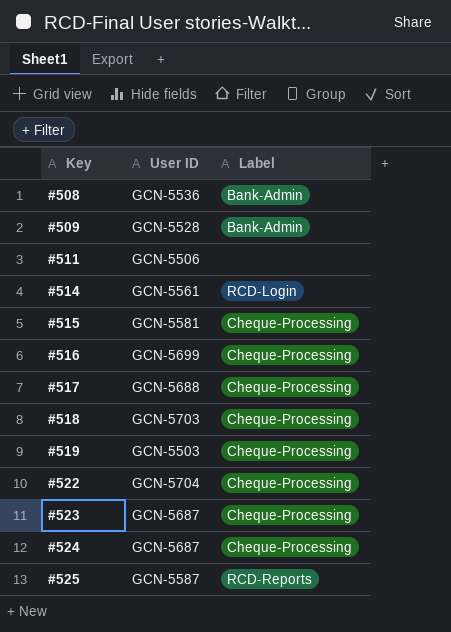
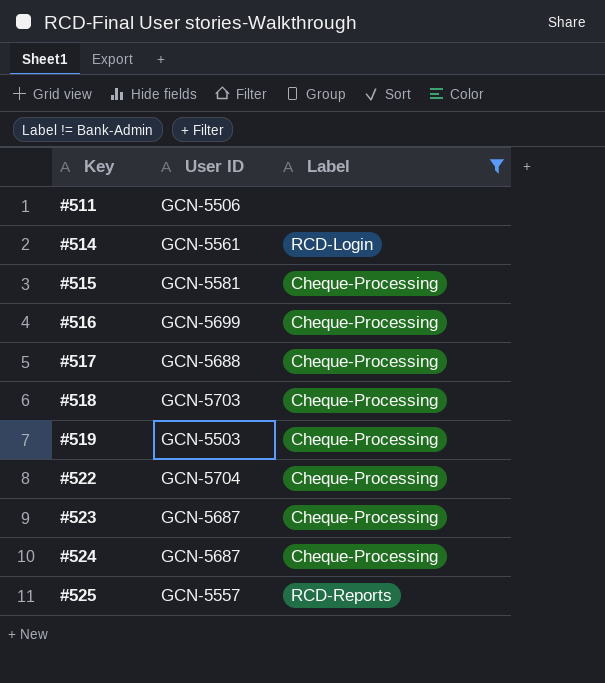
filter: none -> Label != Bank-Admin
#525 | User ID: GCN-5587 -> GCN-5557

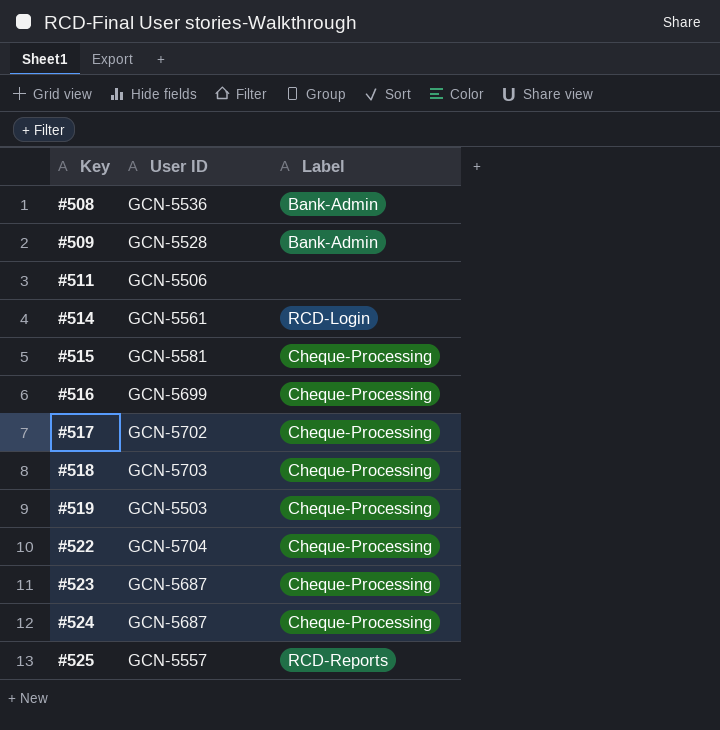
filter: Label != Bank-Admin -> none
#517 | User ID: GCN-5688 -> GCN-5702

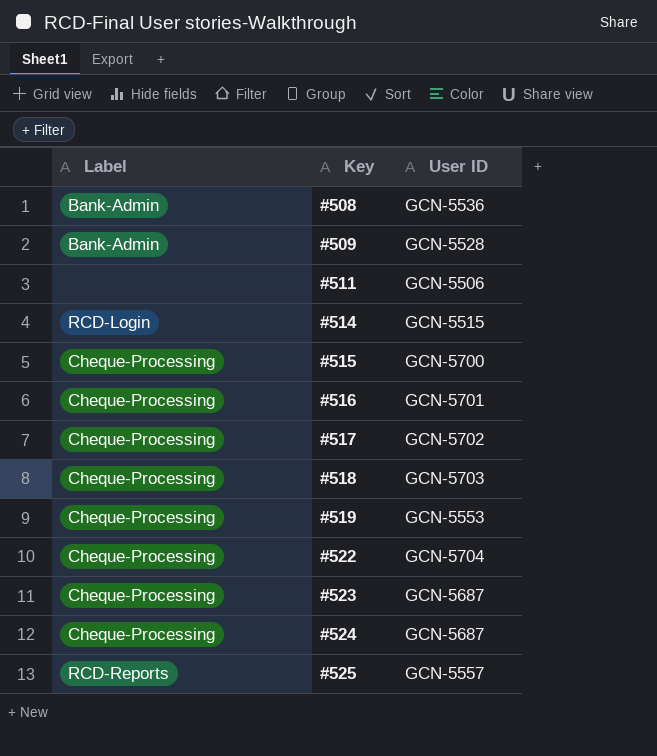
column Label | position: 3 -> 1
#514 | User ID: GCN-5561 -> GCN-5515
#515 | User ID: GCN-5581 -> GCN-5700
#516 | User ID: GCN-5699 -> GCN-5701
#519 | User ID: GCN-5503 -> GCN-5553

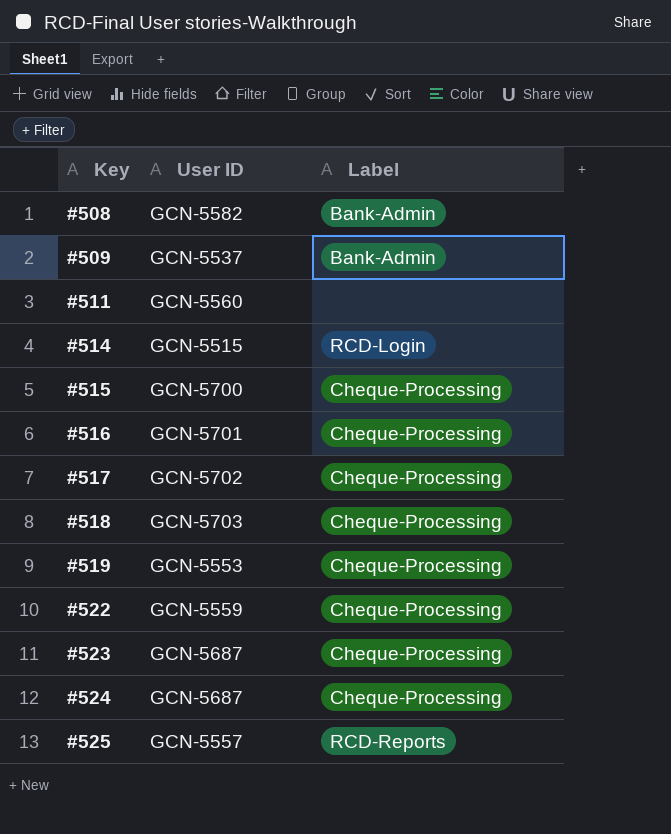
column Label | position: 1 -> 3
#508 | User ID: GCN-5536 -> GCN-5582
#509 | User ID: GCN-5528 -> GCN-5537
#511 | User ID: GCN-5506 -> GCN-5560
#522 | User ID: GCN-5704 -> GCN-5559

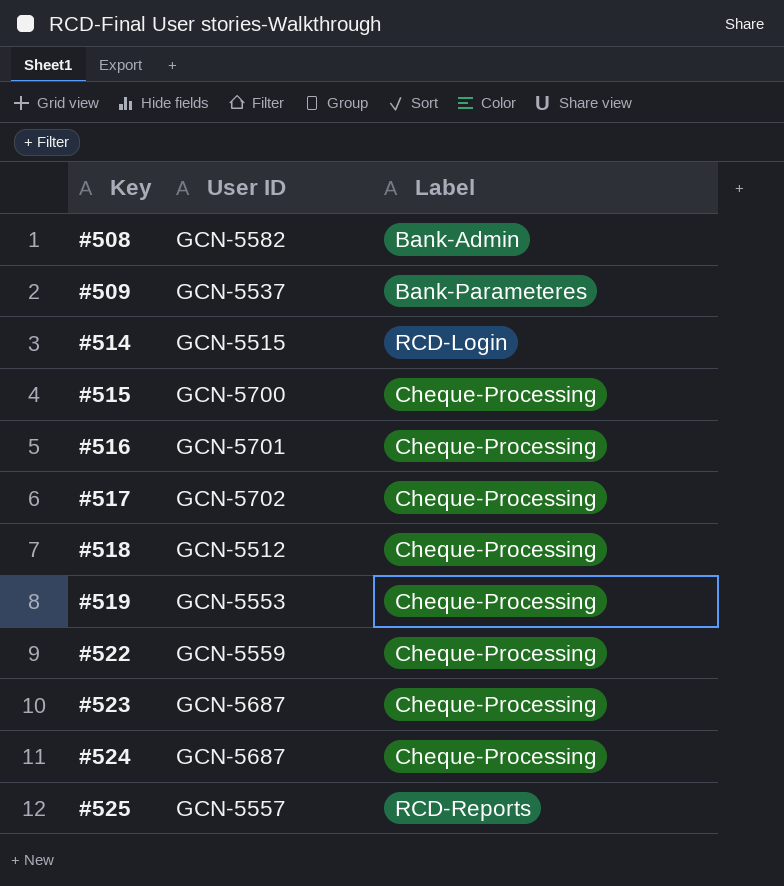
row #511: GCN-5560 | none -> none
#509 | Label: Bank-Admin -> Bank-Parameteres
#518 | User ID: GCN-5703 -> GCN-5512

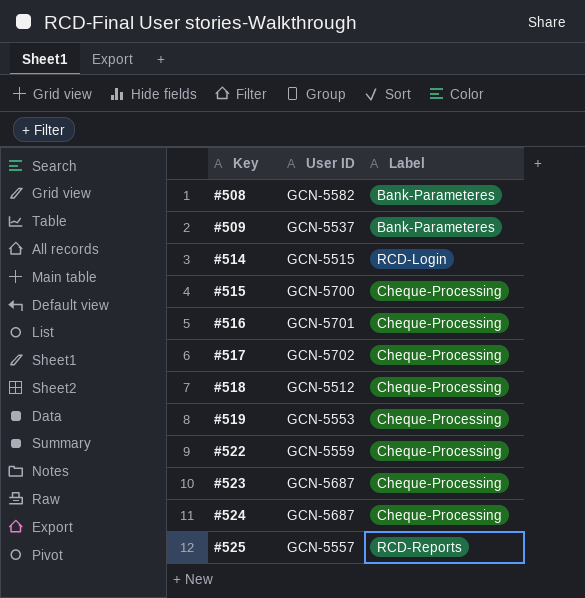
#508 | Label: Bank-Admin -> Bank-Parameteres

